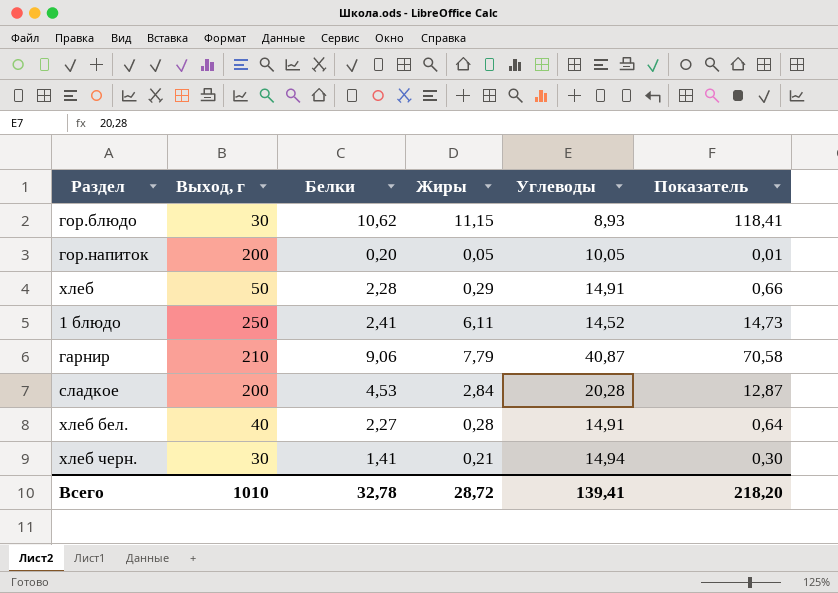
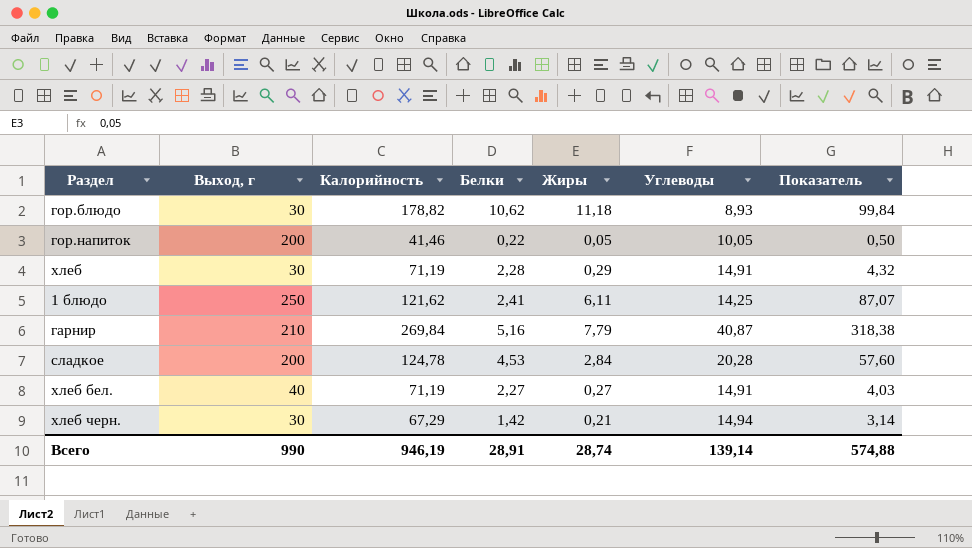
column Калорийность | position: none -> 3
column Показатель | formula: [Белки] * [Жиры] -> [Жиры] * [Углеводы]
гор.блюдо | Жиры: 11,15 -> 11,18
гор.напиток | Белки: 0,20 -> 0,22
хлеб | Выход, г: 50 -> 30
1 блюдо | Углеводы: 14,52 -> 14,25
гарнир | Белки: 9,06 -> 5,16
хлеб бел. | Жиры: 0,28 -> 0,27
хлеб черн. | Белки: 1,41 -> 1,42
Всего | Выход, г: 1010 -> 990
Всего | Белки: 32,78 -> 28,91
Всего | Жиры: 28,72 -> 28,74
Всего | Углеводы: 139,41 -> 139,14
Всего | Показатель: 218,20 -> 574,88

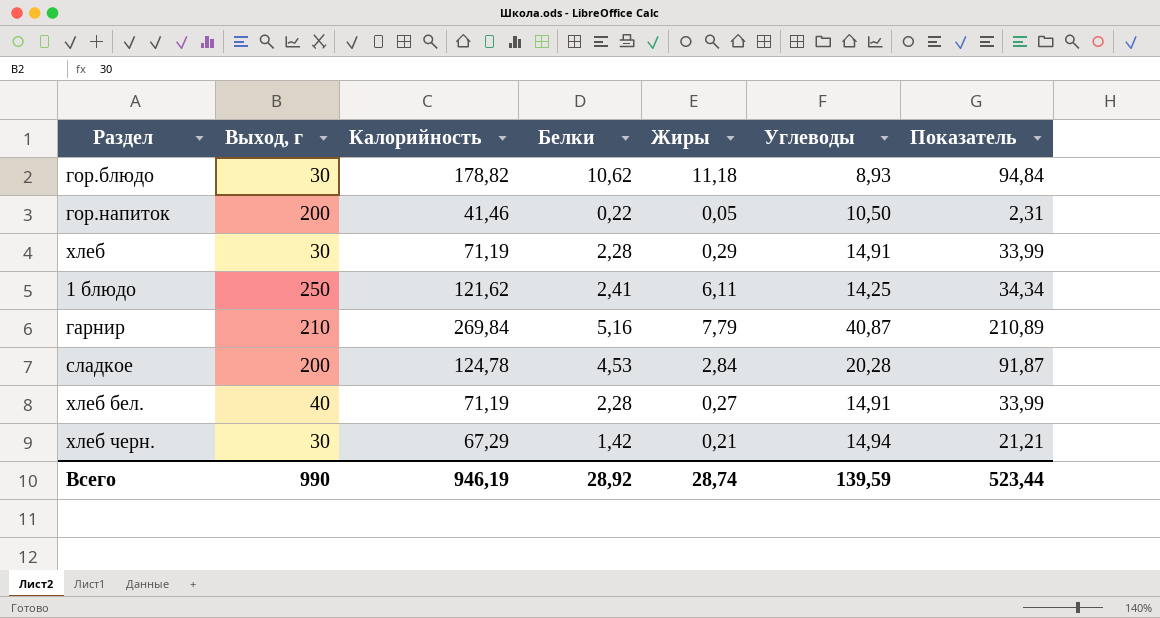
column Показатель | formula: [Жиры] * [Углеводы] -> [Белки] * [Углеводы]
гор.напиток | Углеводы: 10,05 -> 10,50
хлеб бел. | Белки: 2,27 -> 2,28
Всего | Белки: 28,91 -> 28,92
Всего | Углеводы: 139,14 -> 139,59
Всего | Показатель: 574,88 -> 523,44

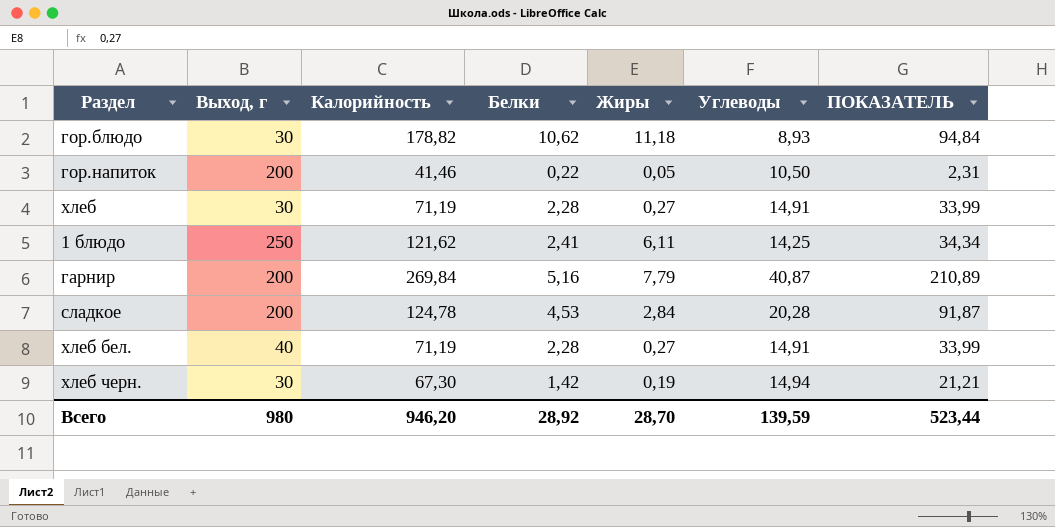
column name: Показатель -> ПОКАЗАТЕЛЬ
хлеб | Жиры: 0,29 -> 0,27
гарнир | Выход, г: 210 -> 200
хлеб черн. | Калорийность: 67,29 -> 67,30
хлеб черн. | Жиры: 0,21 -> 0,19
Всего | Выход, г: 990 -> 980
Всего | Калорийность: 946,19 -> 946,20
Всего | Жиры: 28,74 -> 28,70

